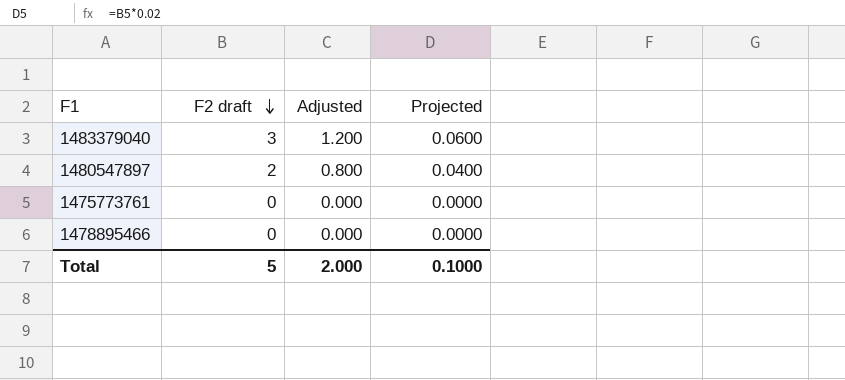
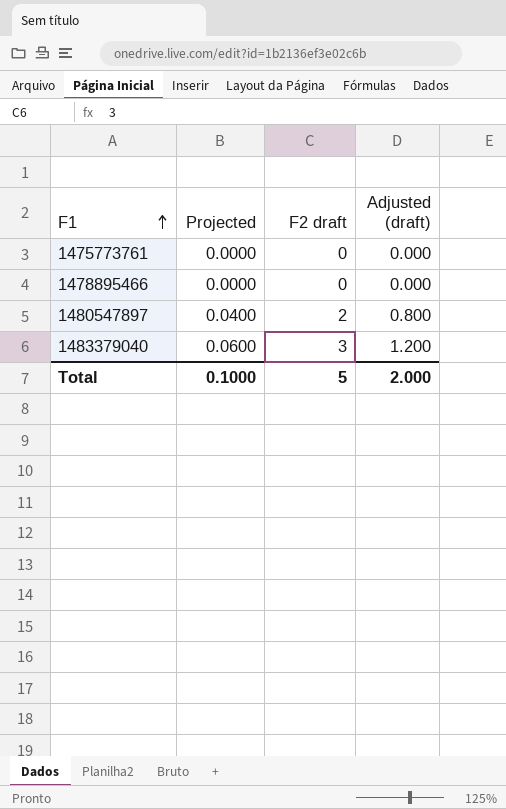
row order: F2 draft descending -> F1 ascending
column Projected | position: 4 -> 2
column name: Adjusted -> Adjusted (draft)

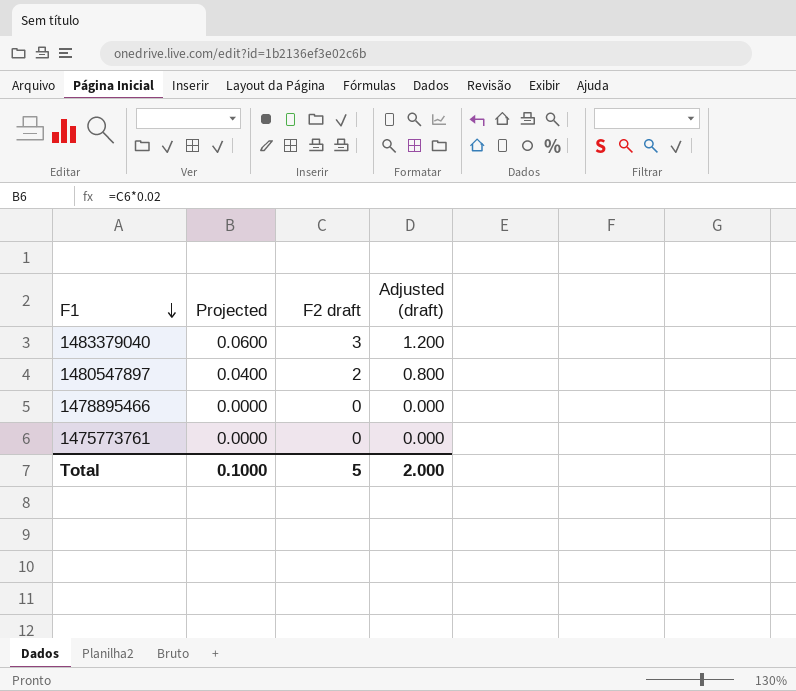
row order: F1 ascending -> F1 descending

